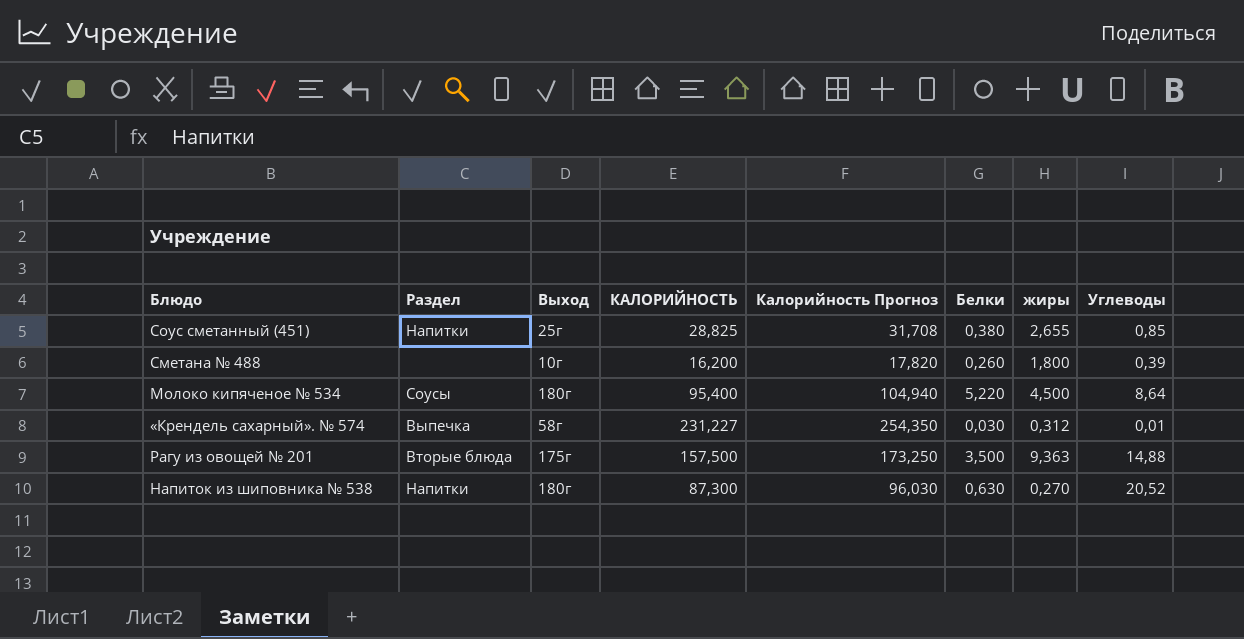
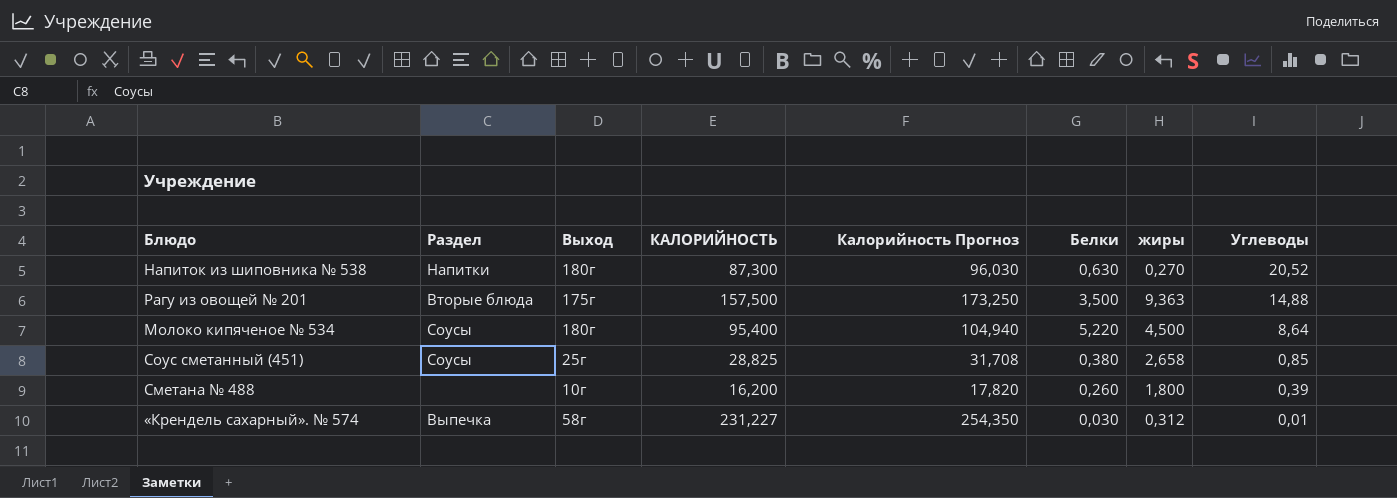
row order: none -> Углеводы descending
Соус сметанный (451) | Раздел: Напитки -> Соусы
Соус сметанный (451) | жиры: 2,655 -> 2,658

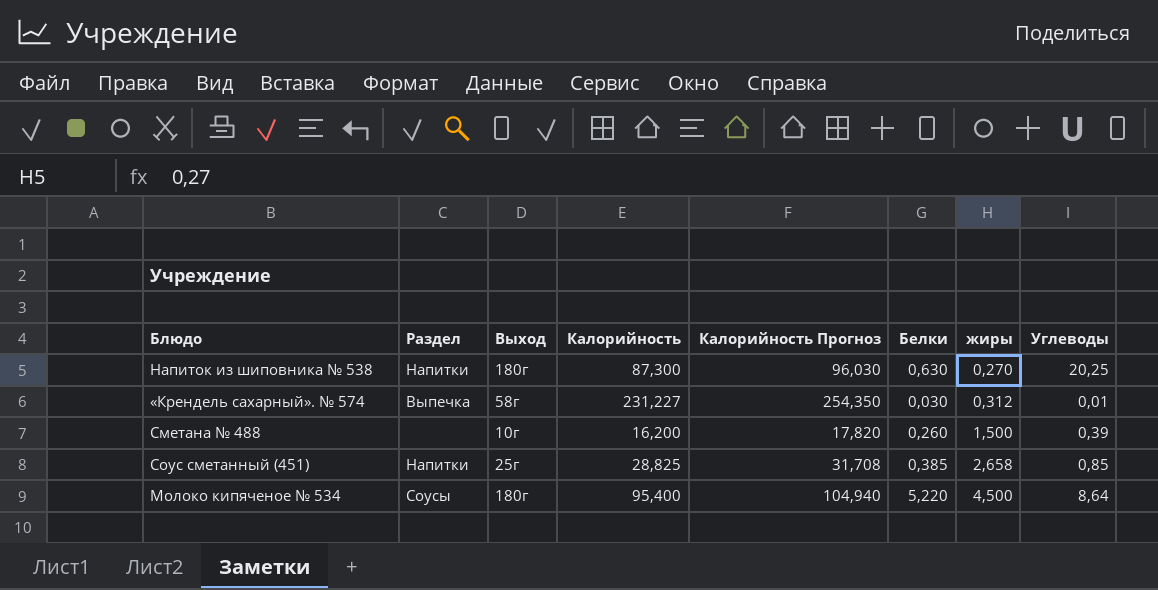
row order: Углеводы descending -> жиры ascending
column name: КАЛОРИЙНОСТЬ -> Калорийность
row Рагу из овощей № 201: Вторые блюда | 175г | 157,500 | 173,250 | 3,500 | 9,363 | 14,88 -> none
Напиток из шиповника № 538 | Углеводы: 20,52 -> 20,25
Сметана № 488 | жиры: 1,800 -> 1,500
Соус сметанный (451) | Раздел: Соусы -> Напитки
Соус сметанный (451) | Белки: 0,380 -> 0,385

